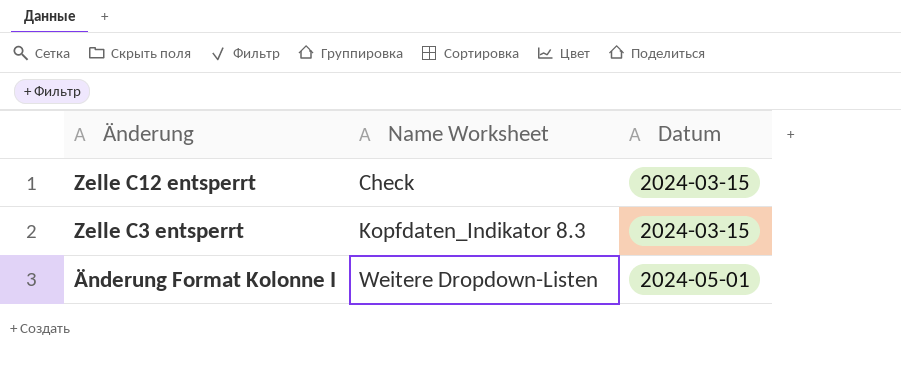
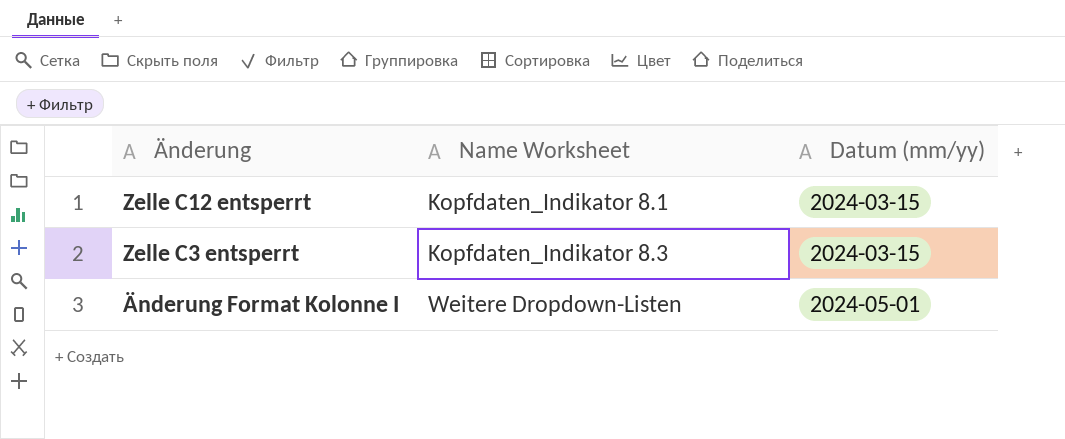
column name: Datum -> Datum (mm/yy)
Zelle C12 entsperrt | Name Worksheet: Check -> Kopfdaten_Indikator 8.1

